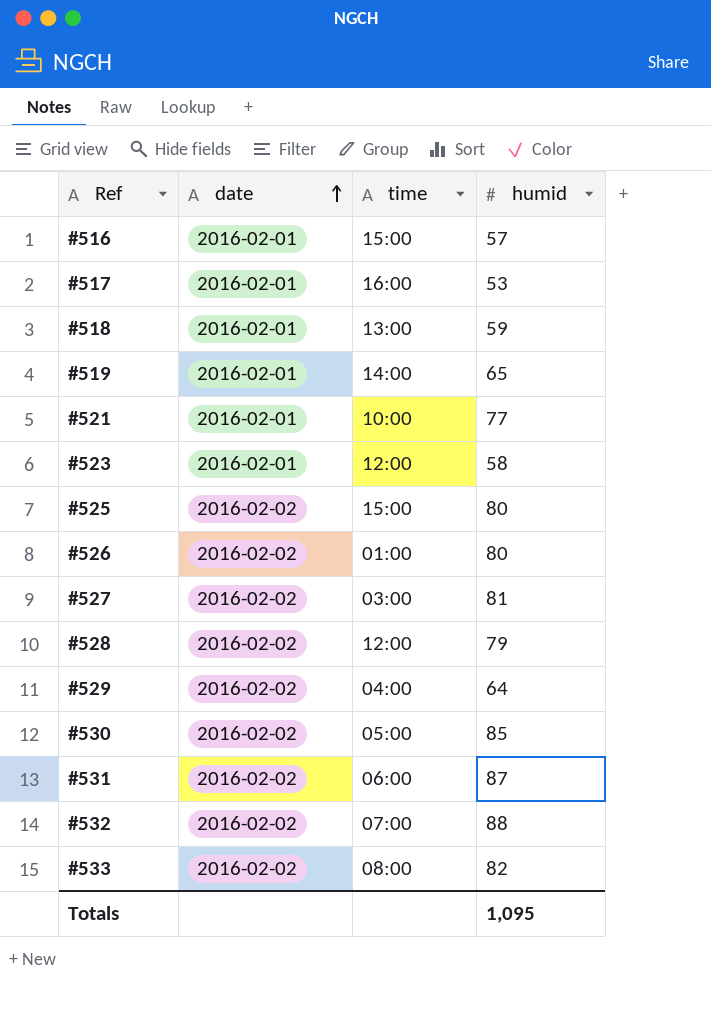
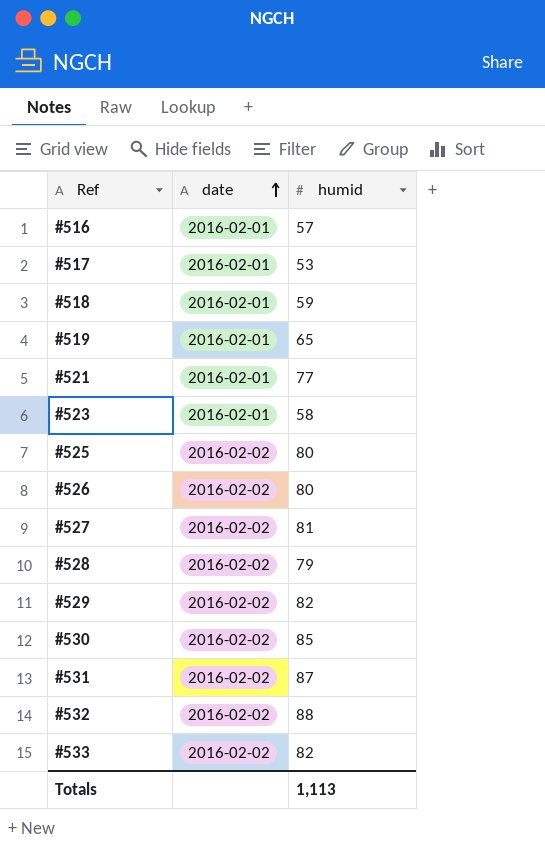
column time | position: 3 -> none
#529 | humid: 64 -> 82
Totals | humid: 1,095 -> 1,113

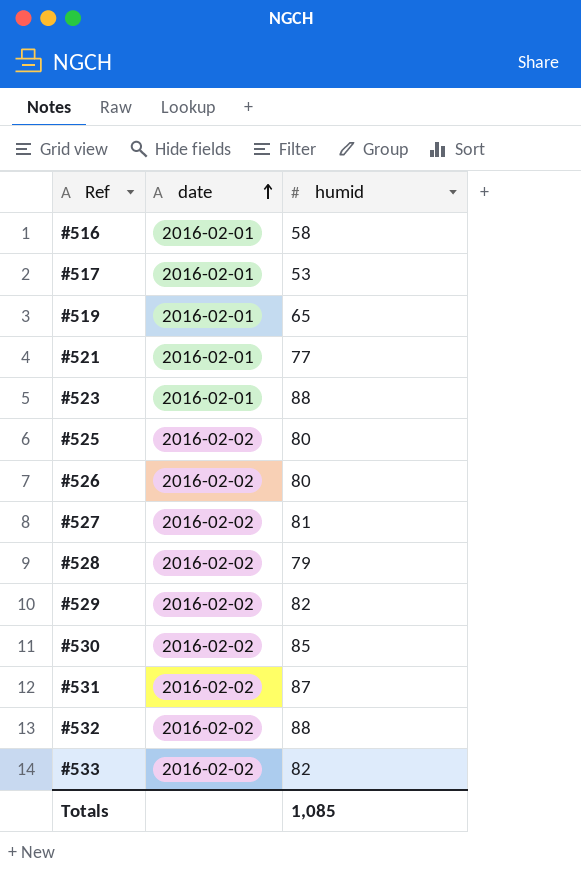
row #518: 2016-02-01 | 59 -> none
#516 | humid: 57 -> 58
#523 | humid: 58 -> 88
Totals | humid: 1,113 -> 1,085

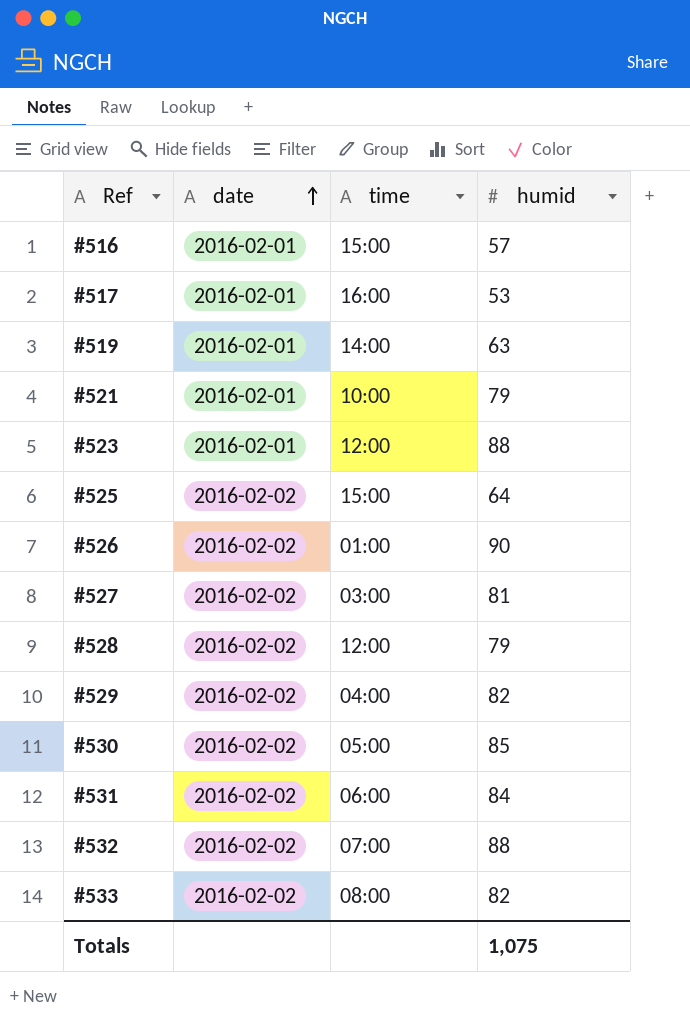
column time | position: none -> 3
#516 | humid: 58 -> 57
#519 | humid: 65 -> 63
#521 | humid: 77 -> 79
#525 | humid: 80 -> 64
#526 | humid: 80 -> 90
#531 | humid: 87 -> 84
Totals | humid: 1,085 -> 1,075

